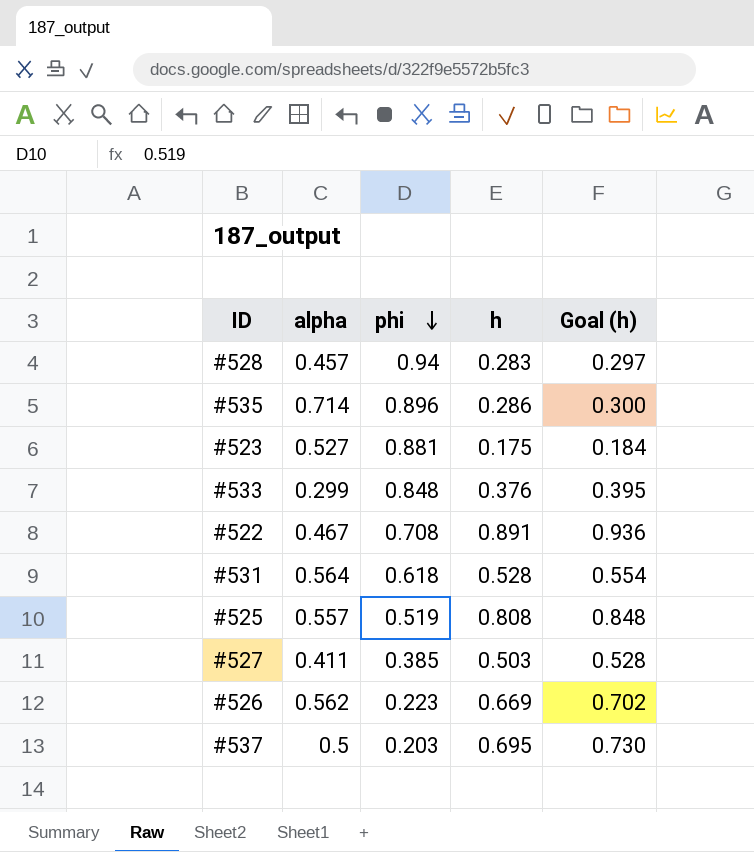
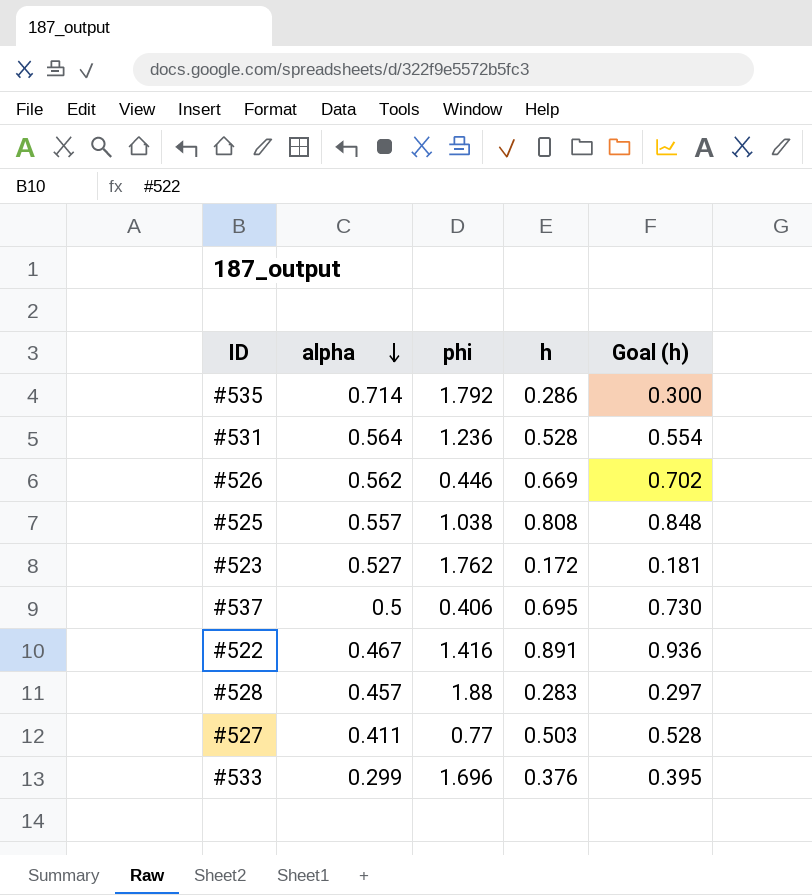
row order: phi descending -> alpha descending
#535 | phi: 0.896 -> 1.792
#531 | phi: 0.618 -> 1.236
#526 | phi: 0.223 -> 0.446
#525 | phi: 0.519 -> 1.038
#523 | phi: 0.881 -> 1.762
#523 | h: 0.175 -> 0.172
#523 | Goal (h): 0.184 -> 0.181
#537 | phi: 0.203 -> 0.406
#522 | phi: 0.708 -> 1.416
#528 | phi: 0.94 -> 1.88
#527 | phi: 0.385 -> 0.77
#533 | phi: 0.848 -> 1.696

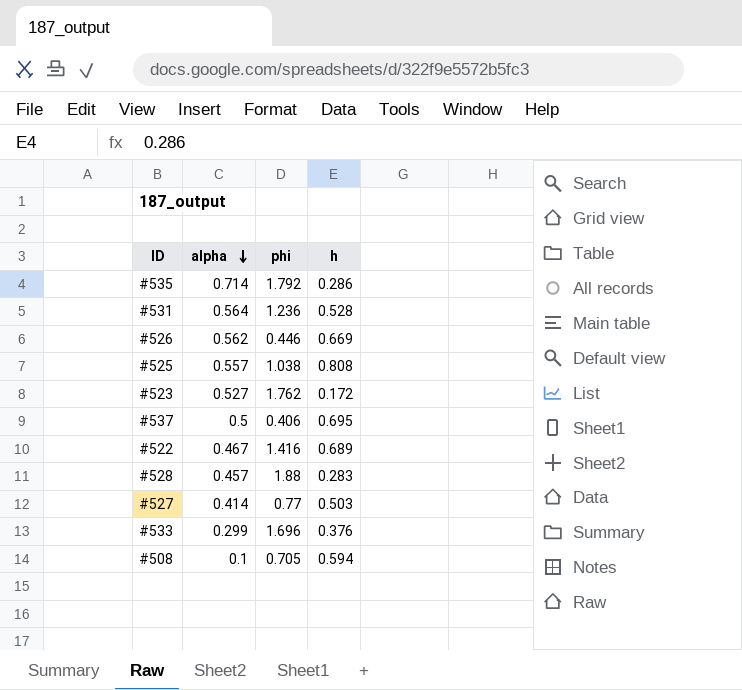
column Goal (h) | formula: [h] * 1.05 -> none
#522 | h: 0.891 -> 0.689
#527 | alpha: 0.411 -> 0.414
row #508: none -> 0.1 | 0.705 | 0.594

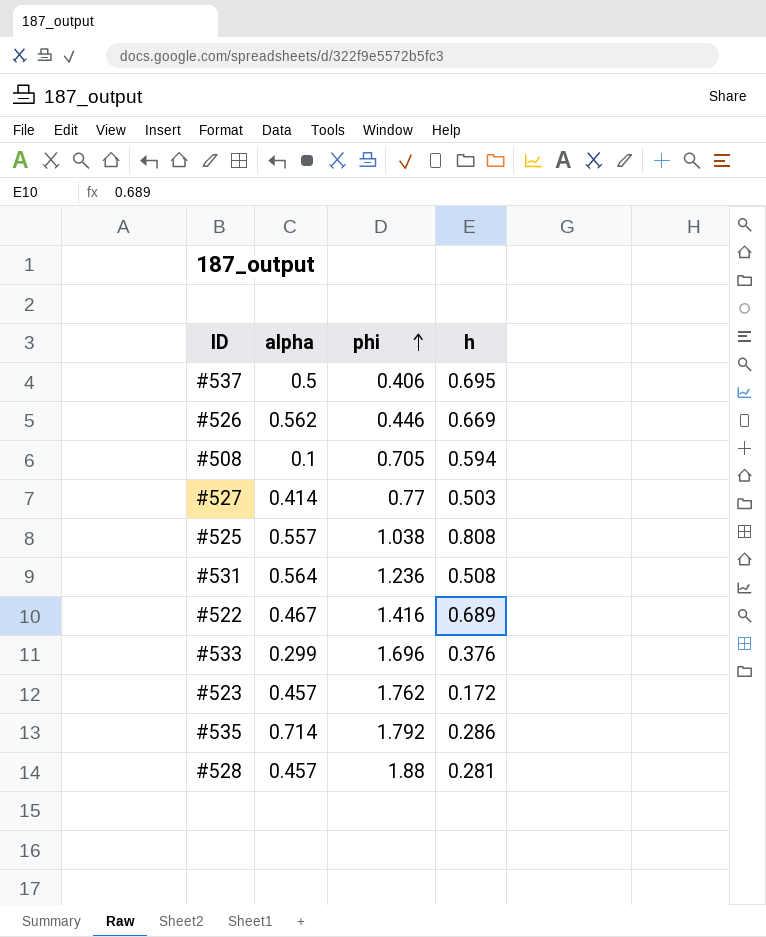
row order: alpha descending -> phi ascending
#531 | h: 0.528 -> 0.508
#523 | alpha: 0.527 -> 0.457
#528 | h: 0.283 -> 0.281

